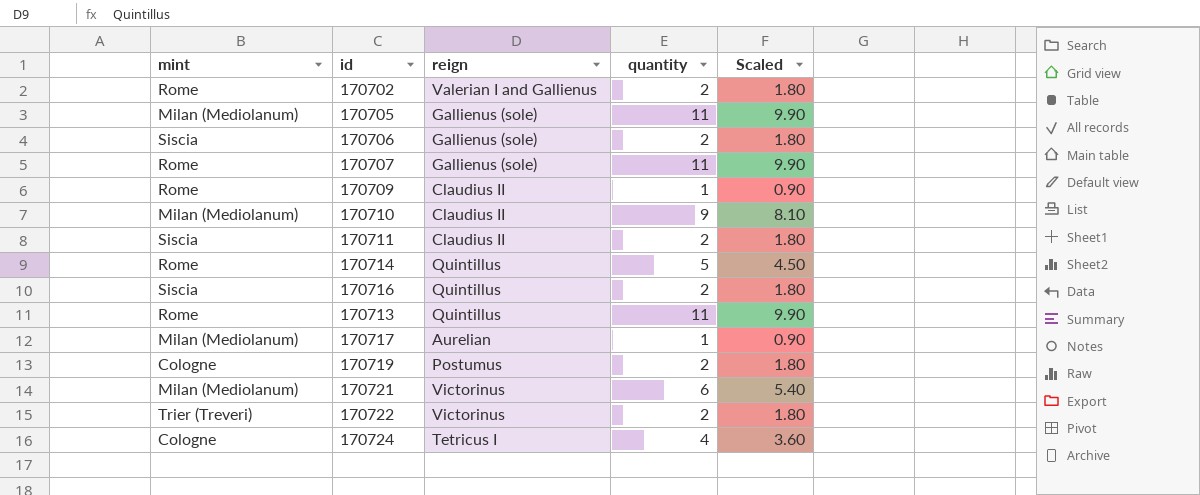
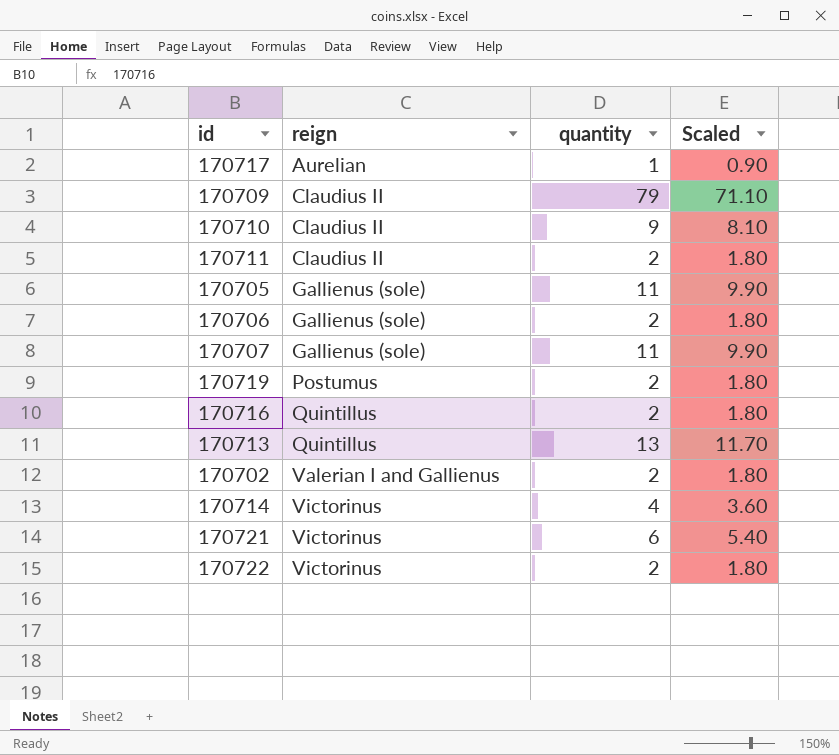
row order: none -> reign ascending
column mint | position: 1 -> none
row 170724: Cologne | Tetricus I | 4 | 3.60 -> none
170709 | quantity: 1 -> 79
170709 | Scaled: 0.90 -> 71.10
170713 | quantity: 11 -> 13
170713 | Scaled: 9.90 -> 11.70
170714 | reign: Quintillus -> Victorinus
170714 | quantity: 5 -> 4
170714 | Scaled: 4.50 -> 3.60

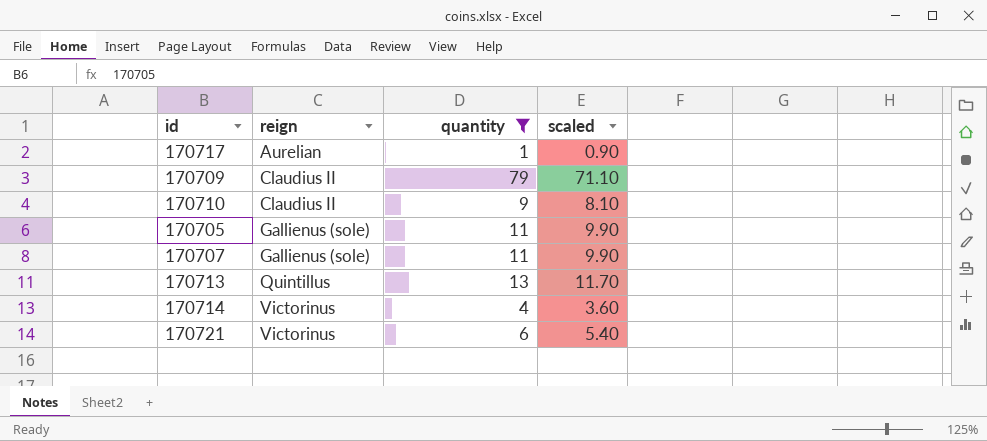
filter: none -> quantity != 2
column name: Scaled -> scaled

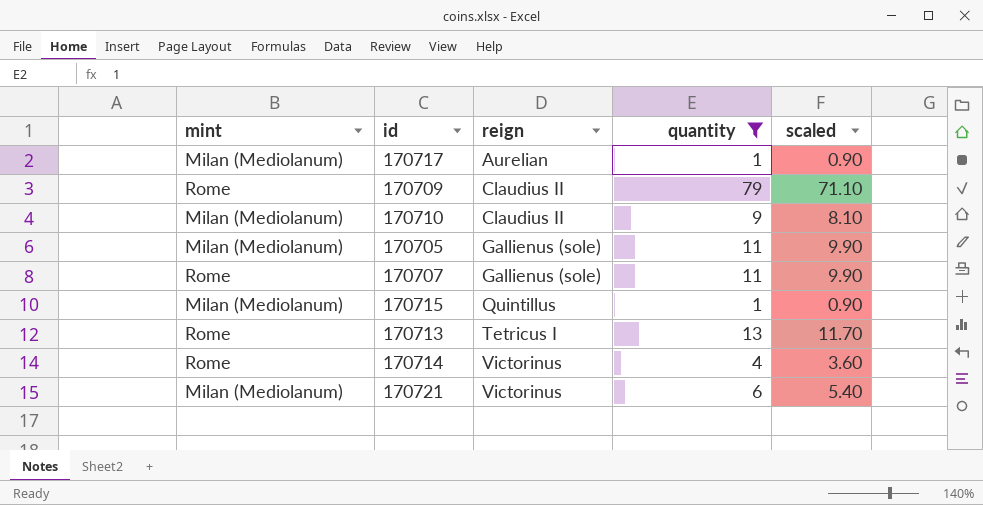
column mint | position: none -> 1
row 170715: none -> Milan (Mediolanum) | Quintillus | 1 | 0.90
170713 | reign: Quintillus -> Tetricus I

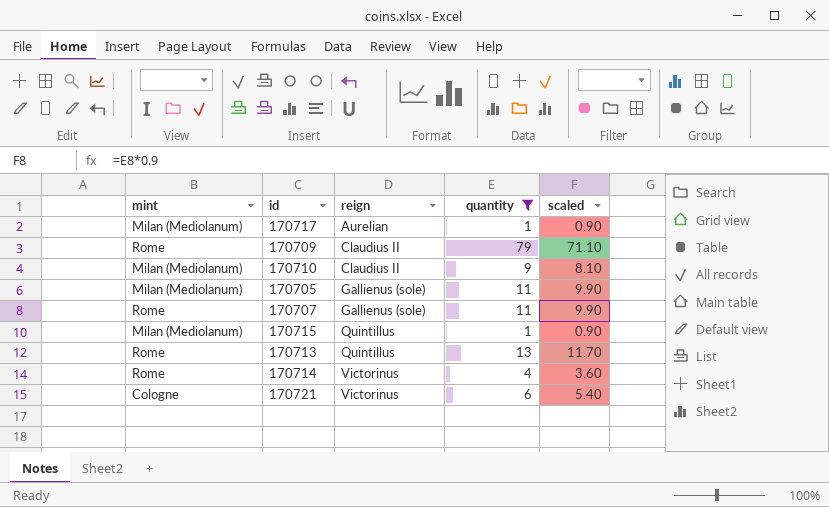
170713 | reign: Tetricus I -> Quintillus
170721 | mint: Milan (Mediolanum) -> Cologne

